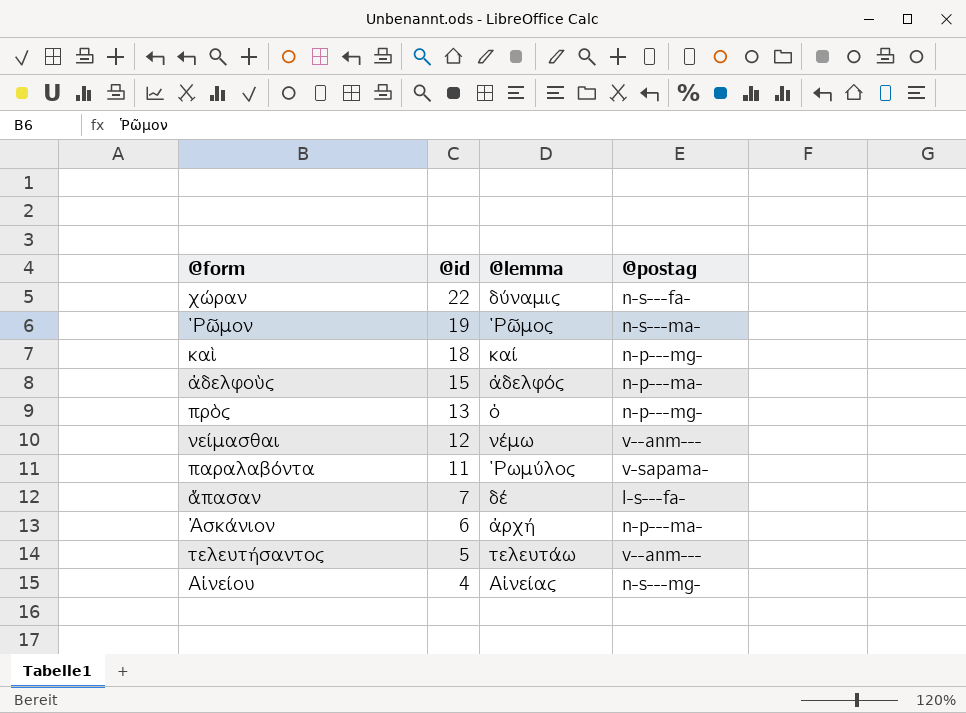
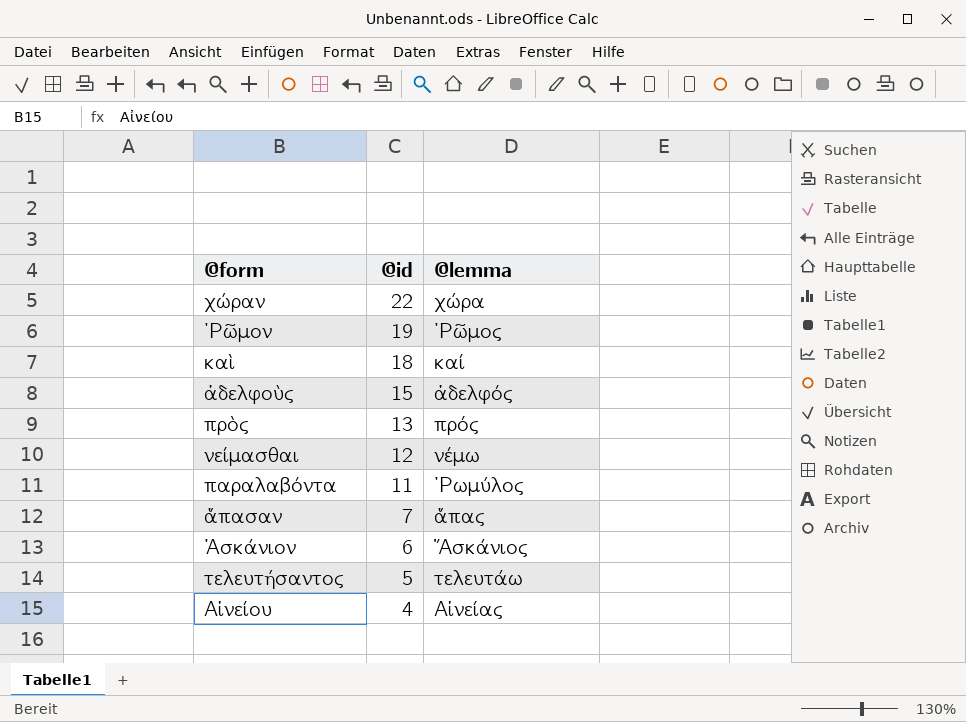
column @postag | position: 4 -> none
χώραν | @lemma: δύναμις -> χώρα
πρὸς | @lemma: ὁ -> πρός
ἅπασαν | @lemma: δέ -> ἅπας
Ἀσκάνιον | @lemma: ἀρχή -> Ἄσκάνιος

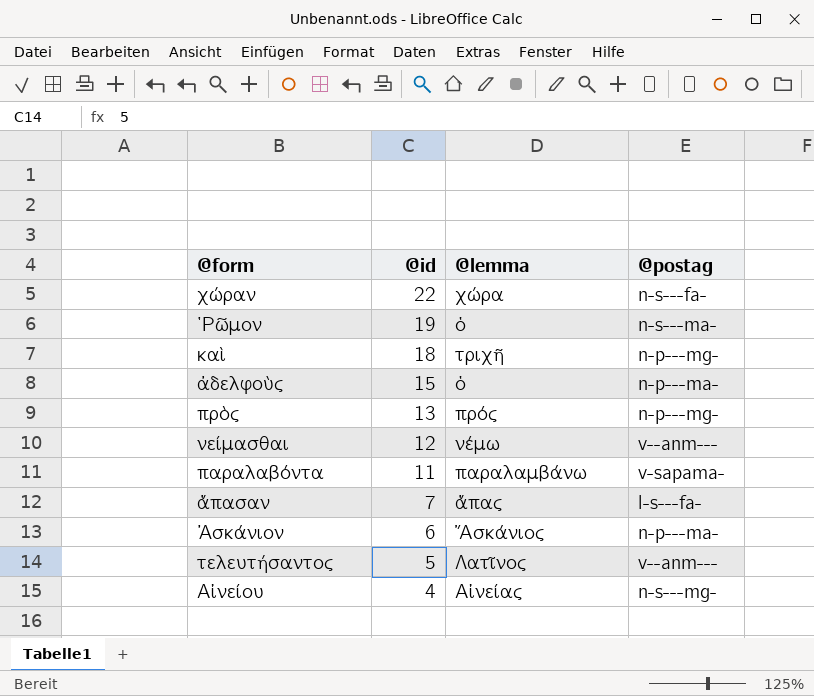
column @postag | position: none -> 4
Ῥῶμον | @lemma: Ῥῶμος -> ὁ
καὶ | @lemma: καί -> τριχῆ
ἀδελφοὺς | @lemma: ἀδελφός -> ὁ
παραλαβόντα | @lemma: Ῥωμύλος -> παραλαμβάνω
τελευτήσαντος | @lemma: τελευτάω -> Λατῖνος

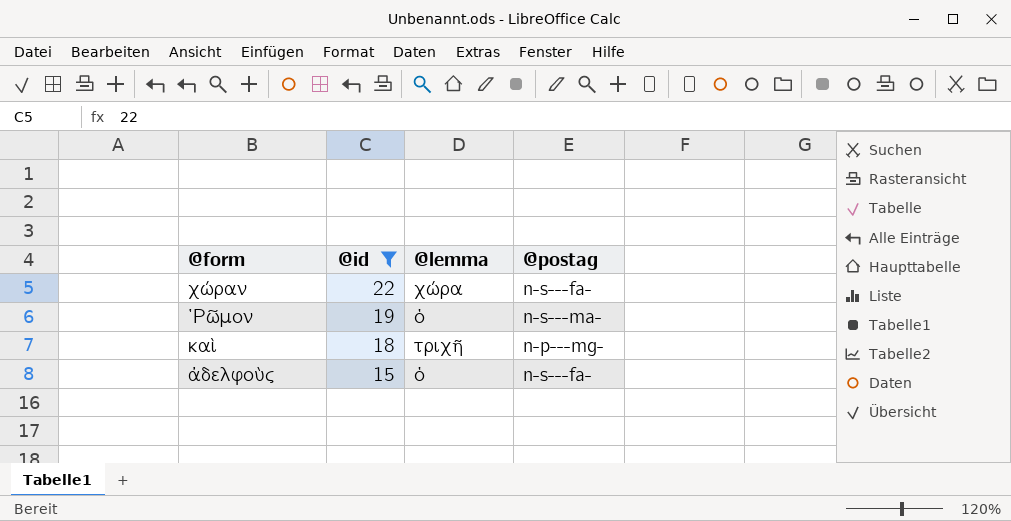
filter: none -> @id >= 15
ἀδελφοὺς | @postag: n-p---ma- -> n-s---fa-

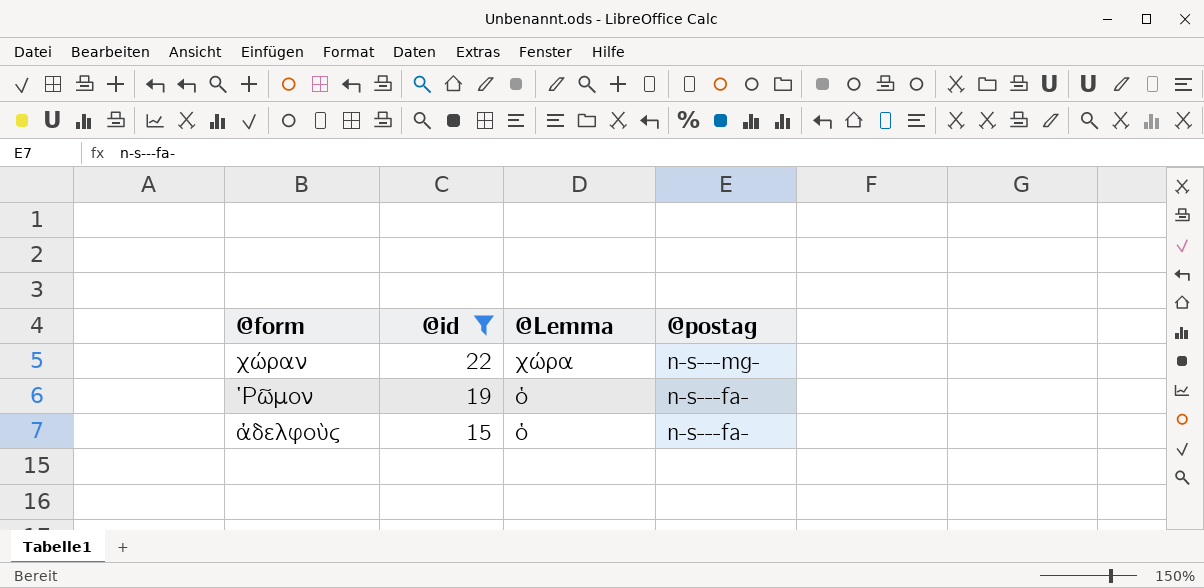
column name: @lemma -> @Lemma
row καὶ: 18 | τριχῆ | n-p---mg- -> none
χώραν | @postag: n-s---fa- -> n-s---mg-
Ῥῶμον | @postag: n-s---ma- -> n-s---fa-

